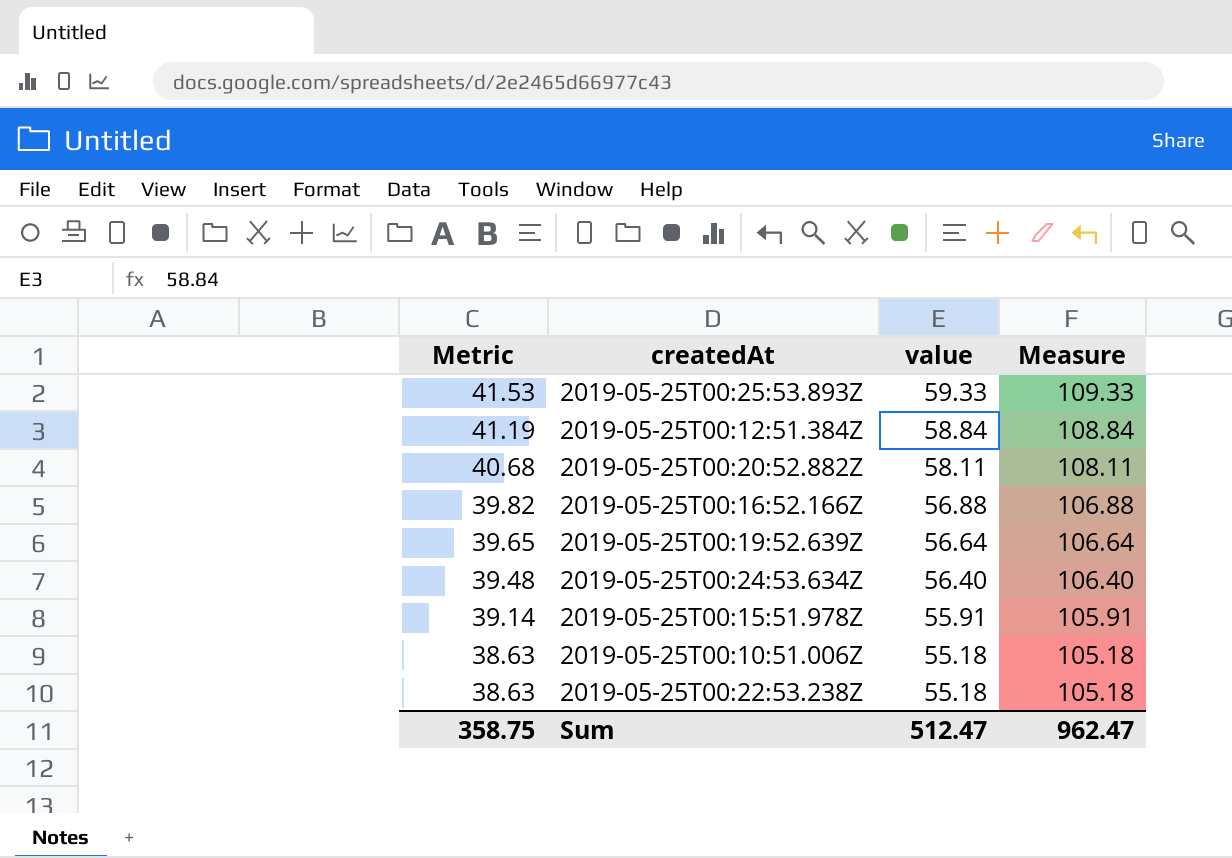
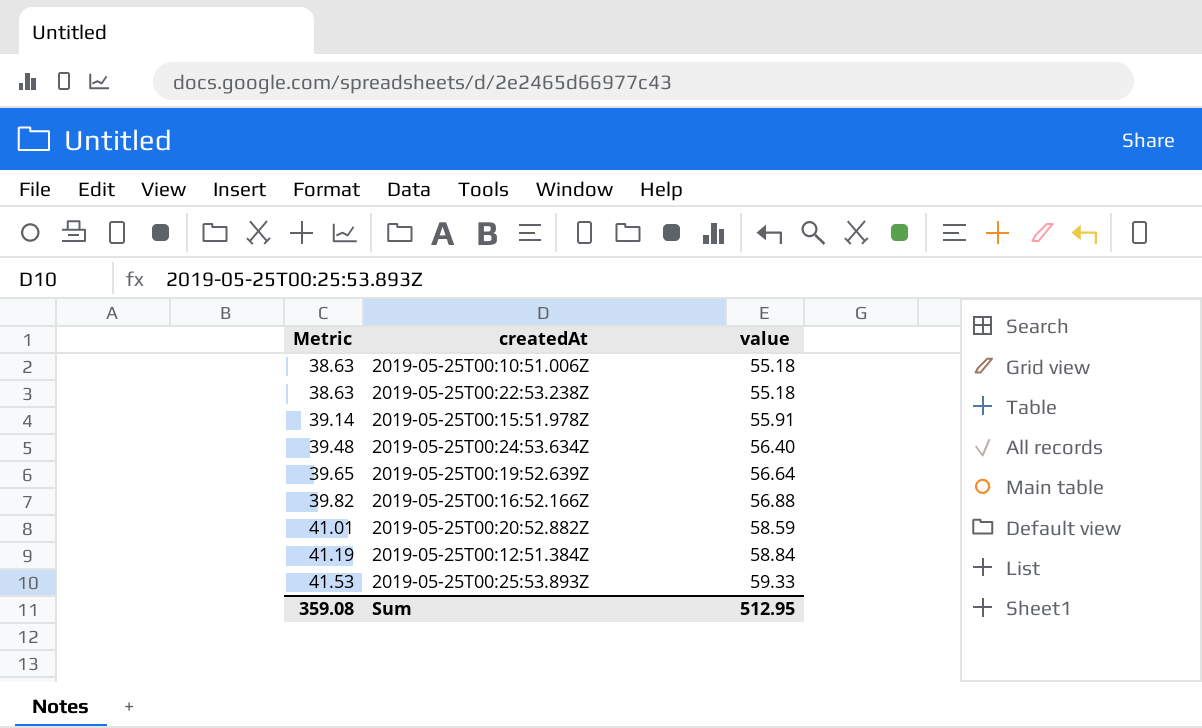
row order: Metric descending -> Metric ascending
column Measure | formula: [value] + 50 -> none
2019-05-25T00:20:52.882Z | Metric: 40.68 -> 41.01
2019-05-25T00:20:52.882Z | value: 58.11 -> 58.59
Sum | Metric: 358.75 -> 359.08
Sum | value: 512.47 -> 512.95

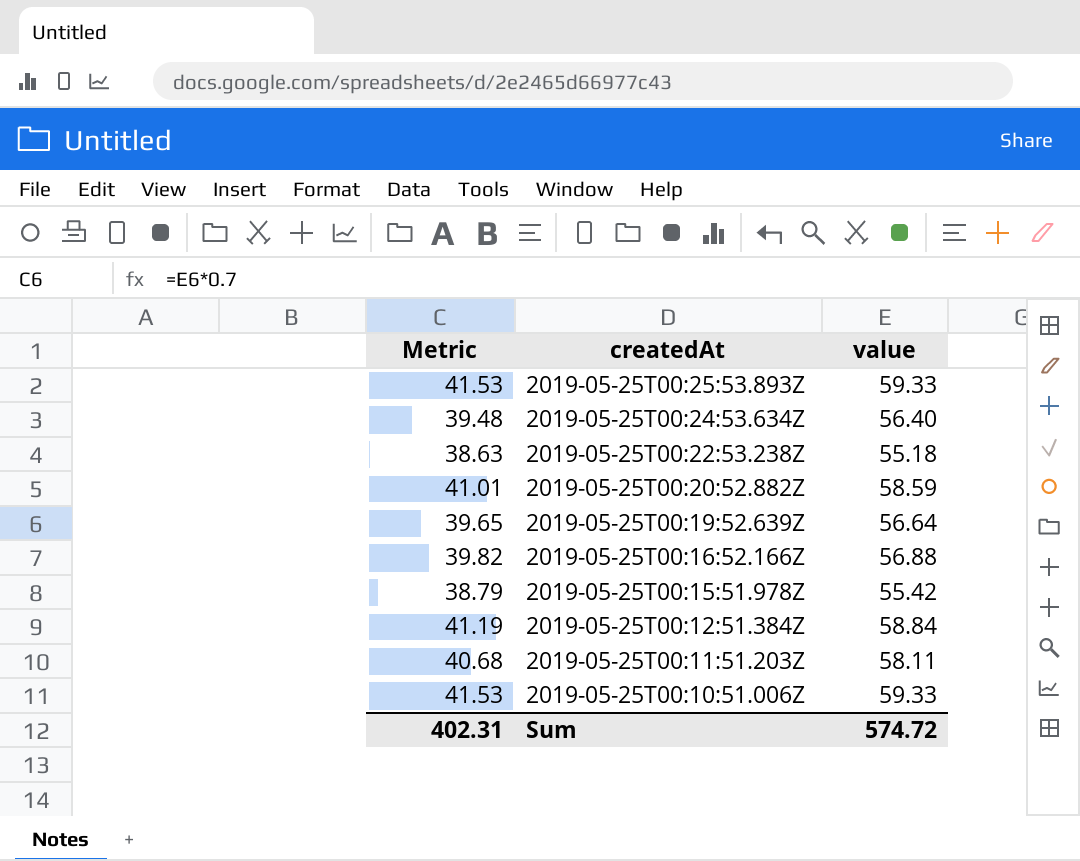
row order: Metric ascending -> createdAt descending
2019-05-25T00:15:51.978Z | Metric: 39.14 -> 38.79
2019-05-25T00:15:51.978Z | value: 55.91 -> 55.42
row 2019-05-25T00:11:51.203Z: none -> 40.68 | 58.11
2019-05-25T00:10:51.006Z | Metric: 38.63 -> 41.53
2019-05-25T00:10:51.006Z | value: 55.18 -> 59.33
Sum | Metric: 359.08 -> 402.31
Sum | value: 512.95 -> 574.72

